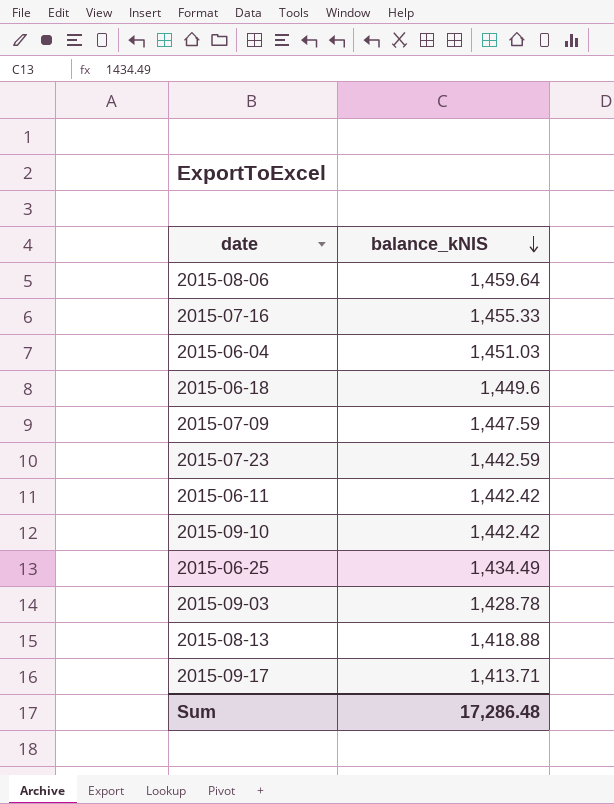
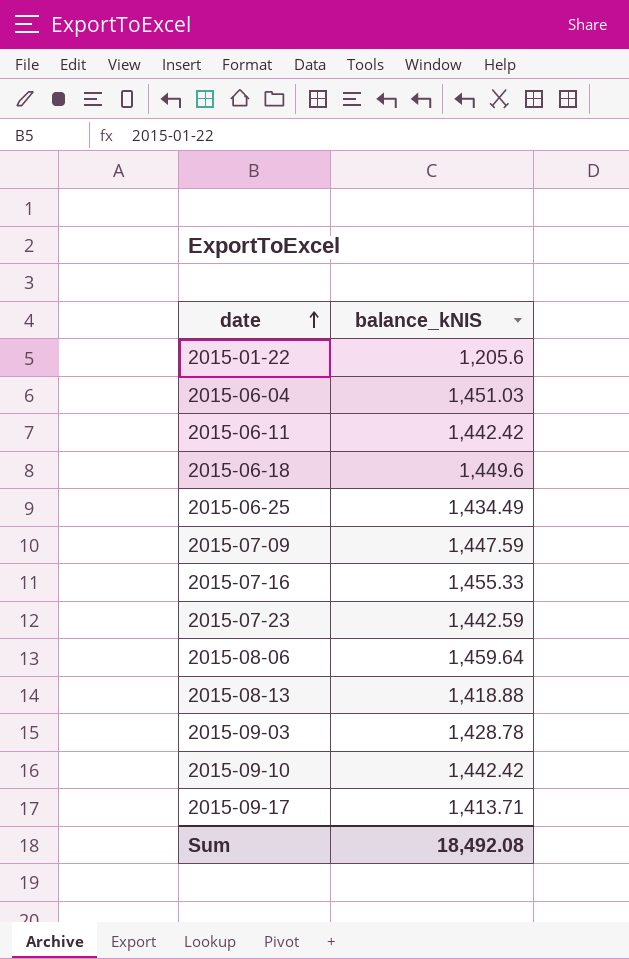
row order: balance_kNIS descending -> date ascending
row 2015-01-22: none -> 1,205.6
Sum | balance_kNIS: 17,286.48 -> 18,492.08

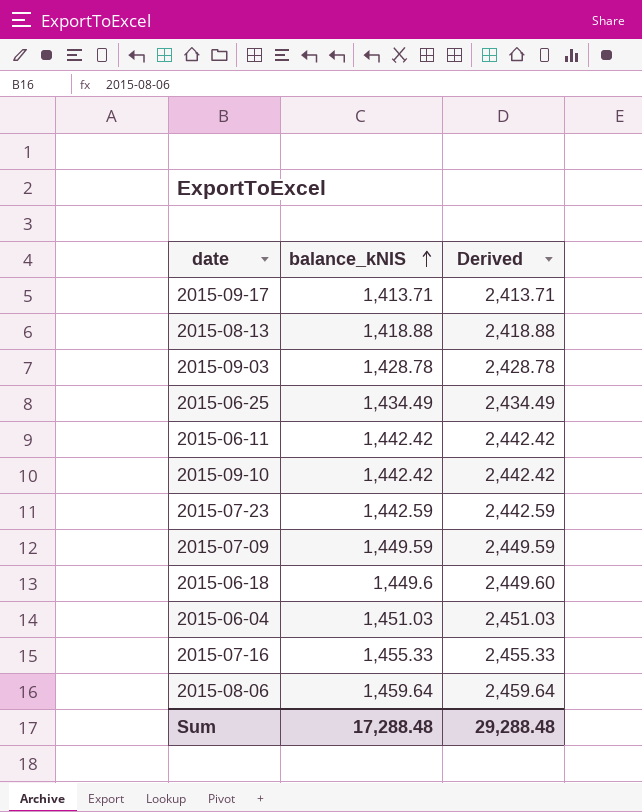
row order: date ascending -> balance_kNIS ascending
column Derived | formula: none -> [balance_kNIS] + 1000
row 2015-01-22: 1,205.6 -> none
2015-07-09 | balance_kNIS: 1,447.59 -> 1,449.59
Sum | balance_kNIS: 18,492.08 -> 17,288.48

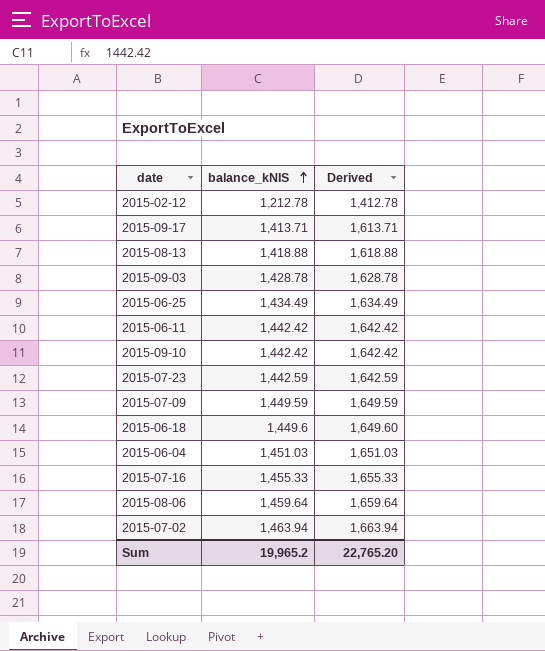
column Derived | formula: [balance_kNIS] + 1000 -> [balance_kNIS] + 200
row 2015-02-12: none -> 1,212.78 | 1,412.78
row 2015-07-02: none -> 1,463.94 | 1,663.94
Sum | balance_kNIS: 17,288.48 -> 19,965.2
Sum | Derived: 29,288.48 -> 22,765.20

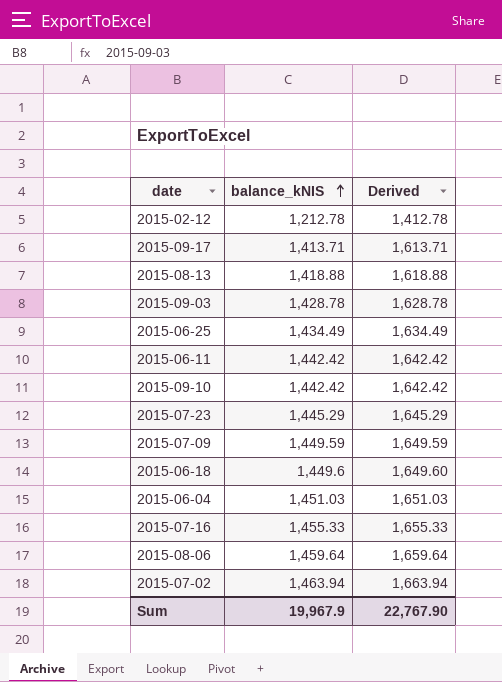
2015-07-23 | balance_kNIS: 1,442.59 -> 1,445.29
2015-07-23 | Derived: 1,642.59 -> 1,645.29
Sum | balance_kNIS: 19,965.2 -> 19,967.9
Sum | Derived: 22,765.20 -> 22,767.90

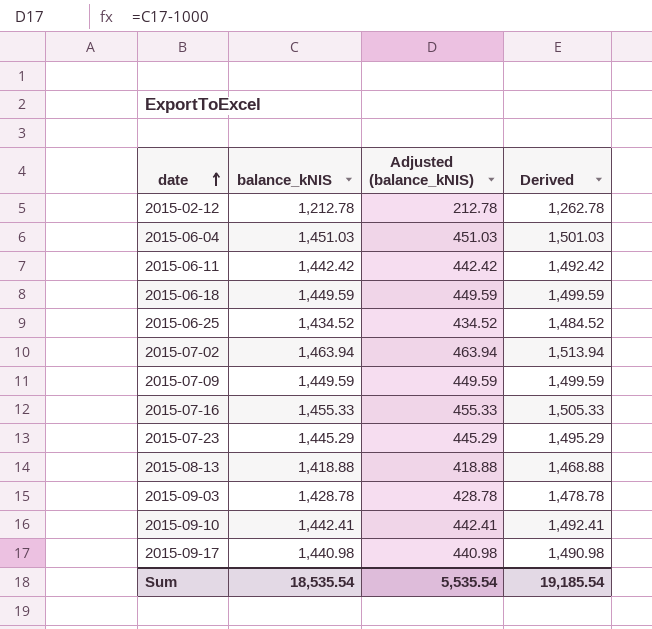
row order: balance_kNIS ascending -> date ascending
column Adjusted (balance_kNIS) | formula: none -> [balance_kNIS] - 1000
column Derived | formula: [balance_kNIS] + 200 -> [balance_kNIS] + 50
row 2015-08-06: 1,459.64 | 1,659.64 -> none
2015-06-18 | balance_kNIS: 1,449.6 -> 1,449.59
2015-06-25 | balance_kNIS: 1,434.49 -> 1,434.52
2015-09-10 | balance_kNIS: 1,442.42 -> 1,442.41
2015-09-17 | balance_kNIS: 1,413.71 -> 1,440.98
Sum | balance_kNIS: 19,967.9 -> 18,535.54
Sum | Derived: 22,767.90 -> 19,185.54

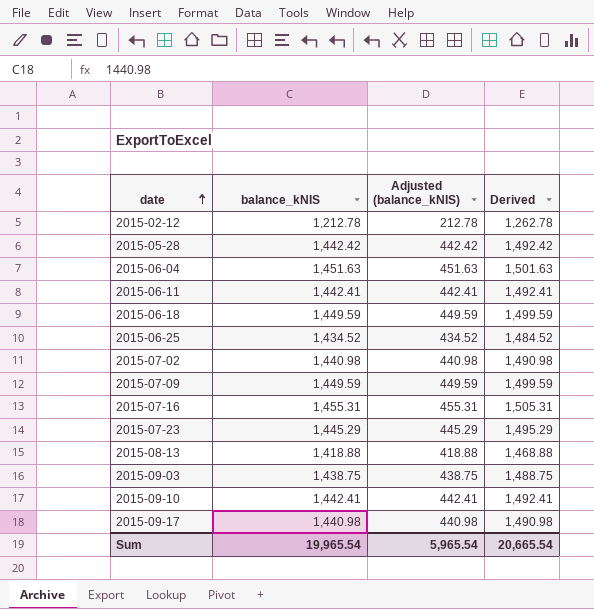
row 2015-05-28: none -> 1,442.42 | 442.42 | 1,492.42
2015-06-04 | balance_kNIS: 1,451.03 -> 1,451.63
2015-06-04 | Adjusted (balance_kNIS): 451.03 -> 451.63
2015-06-04 | Derived: 1,501.03 -> 1,501.63
2015-06-11 | balance_kNIS: 1,442.42 -> 1,442.41
2015-06-11 | Adjusted (balance_kNIS): 442.42 -> 442.41
2015-06-11 | Derived: 1,492.42 -> 1,492.41
2015-07-02 | balance_kNIS: 1,463.94 -> 1,440.98
2015-07-02 | Adjusted (balance_kNIS): 463.94 -> 440.98
2015-07-02 | Derived: 1,513.94 -> 1,490.98
2015-07-16 | balance_kNIS: 1,455.33 -> 1,455.31
2015-07-16 | Adjusted (balance_kNIS): 455.33 -> 455.31
2015-07-16 | Derived: 1,505.33 -> 1,505.31
2015-09-03 | balance_kNIS: 1,428.78 -> 1,438.75
2015-09-03 | Adjusted (balance_kNIS): 428.78 -> 438.75
2015-09-03 | Derived: 1,478.78 -> 1,488.75
Sum | balance_kNIS: 18,535.54 -> 19,965.54
Sum | Adjusted (balance_kNIS): 5,535.54 -> 5,965.54
Sum | Derived: 19,185.54 -> 20,665.54

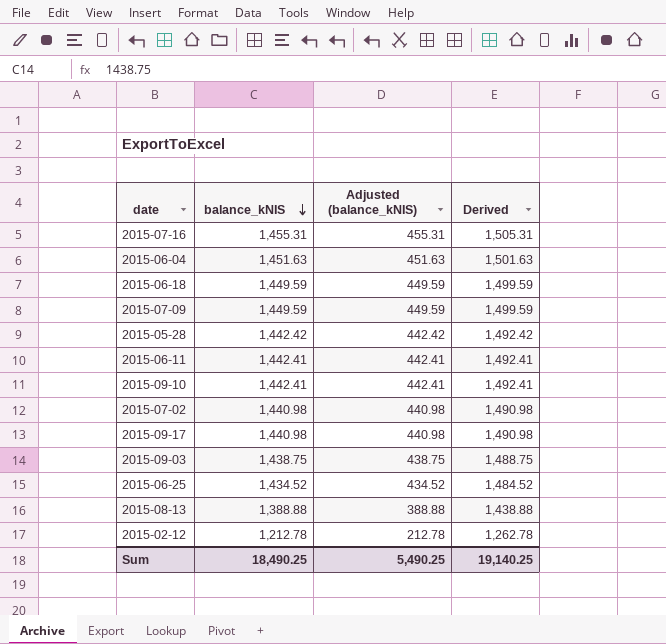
row order: date ascending -> balance_kNIS descending
row 2015-07-23: 1,445.29 | 445.29 | 1,495.29 -> none
2015-08-13 | balance_kNIS: 1,418.88 -> 1,388.88
2015-08-13 | Adjusted (balance_kNIS): 418.88 -> 388.88
2015-08-13 | Derived: 1,468.88 -> 1,438.88
Sum | balance_kNIS: 19,965.54 -> 18,490.25
Sum | Adjusted (balance_kNIS): 5,965.54 -> 5,490.25
Sum | Derived: 20,665.54 -> 19,140.25

